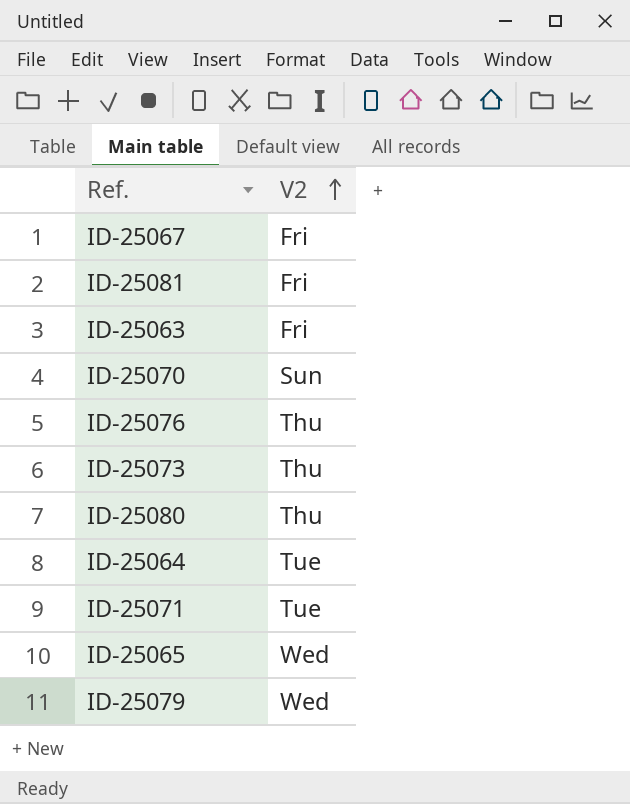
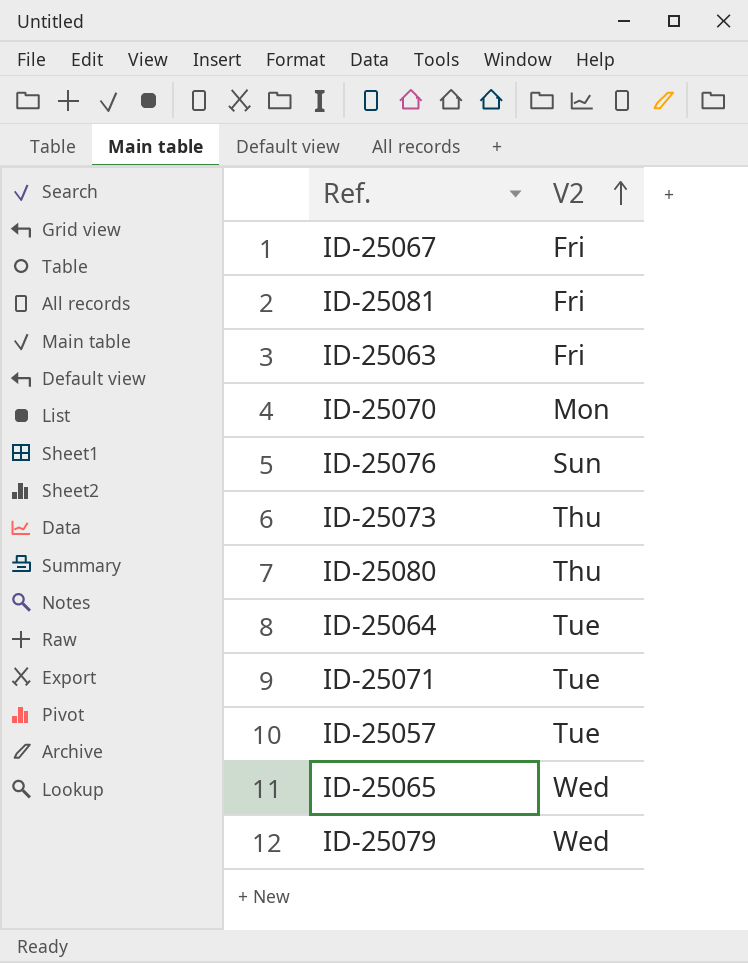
ID-25070 | V2: Sun -> Mon
ID-25076 | V2: Thu -> Sun
row ID-25057: none -> Tue

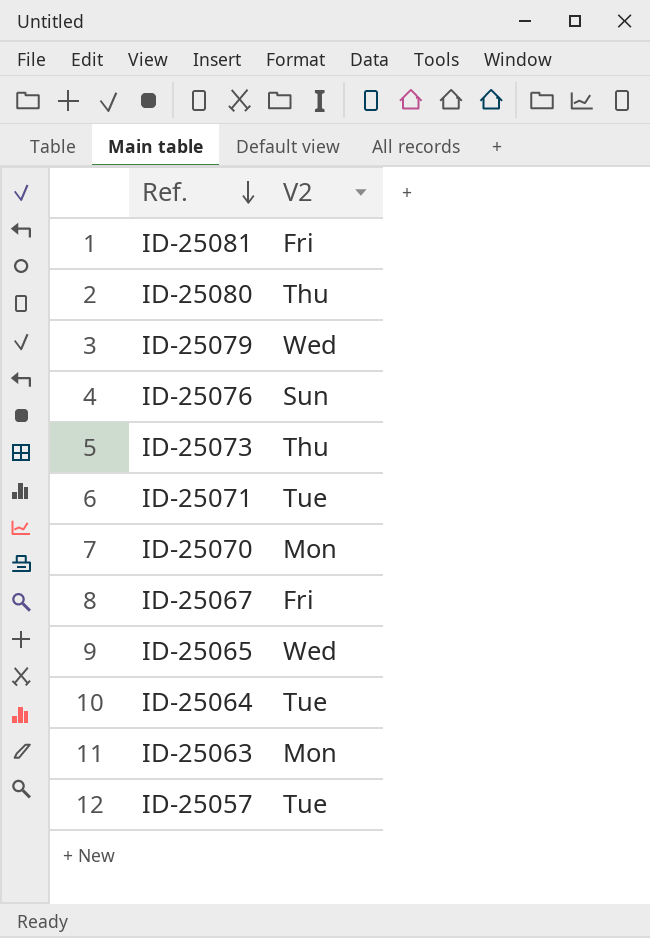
row order: V2 ascending -> Ref. descending
ID-25063 | V2: Fri -> Mon

